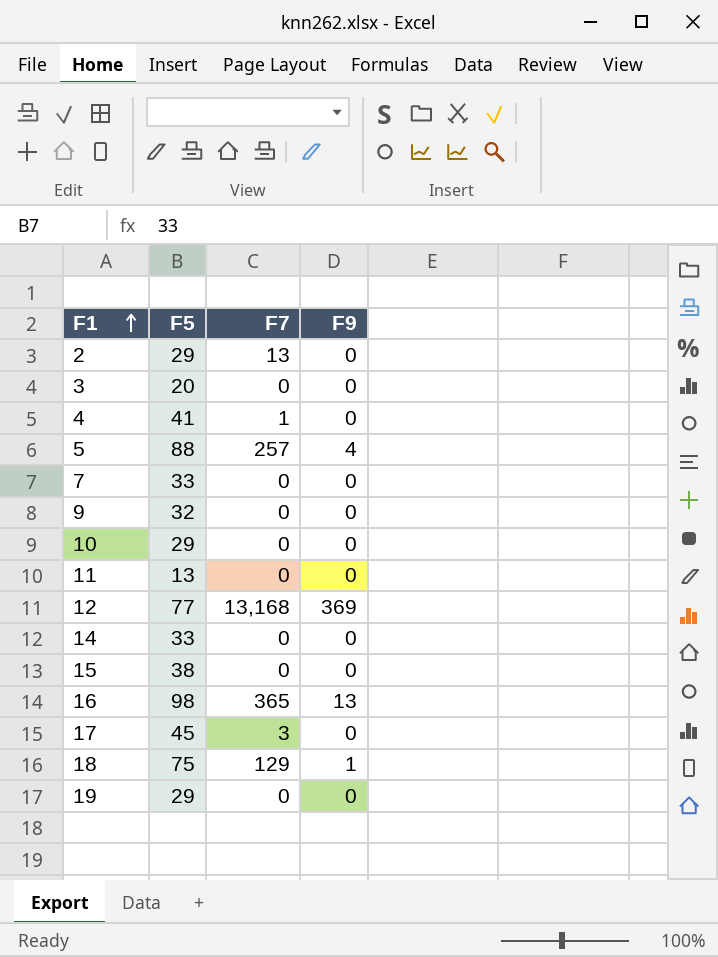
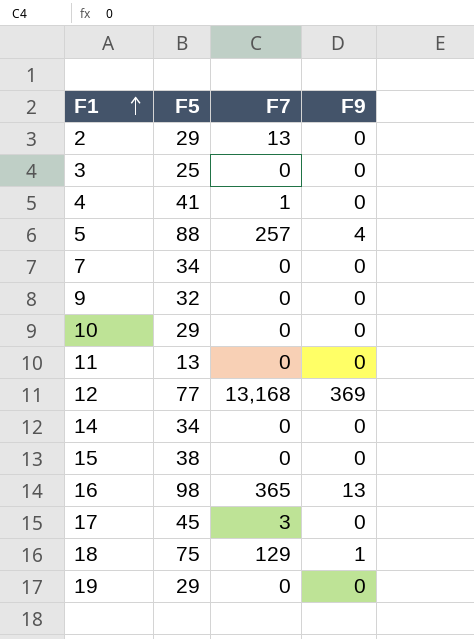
3 | F5: 20 -> 25
7 | F5: 33 -> 34
14 | F5: 33 -> 34

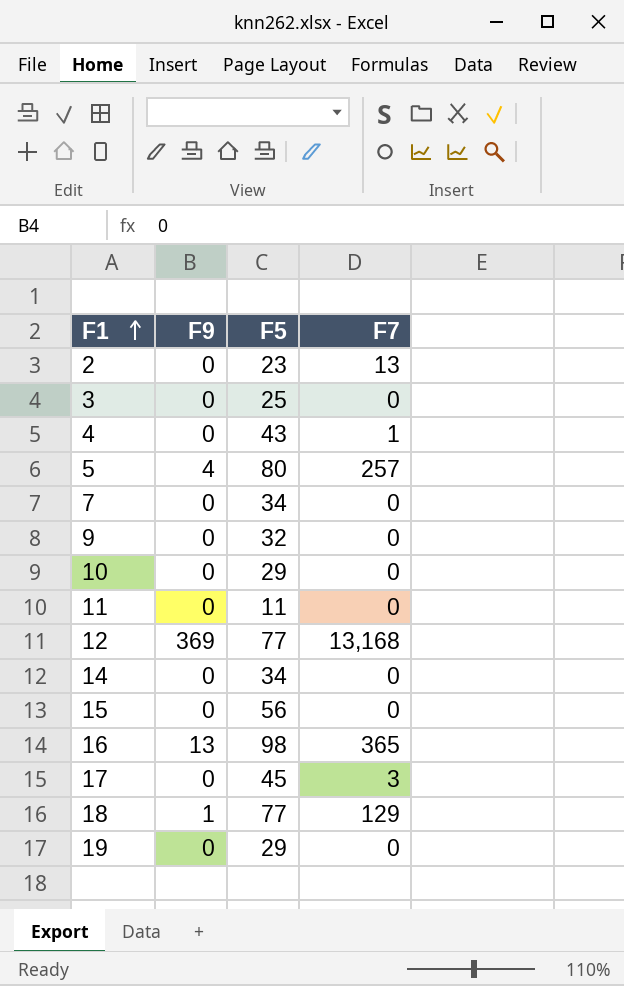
column F9 | position: 4 -> 2
2 | F5: 29 -> 23
4 | F5: 41 -> 43
5 | F5: 88 -> 80
11 | F5: 13 -> 11
15 | F5: 38 -> 56
18 | F5: 75 -> 77

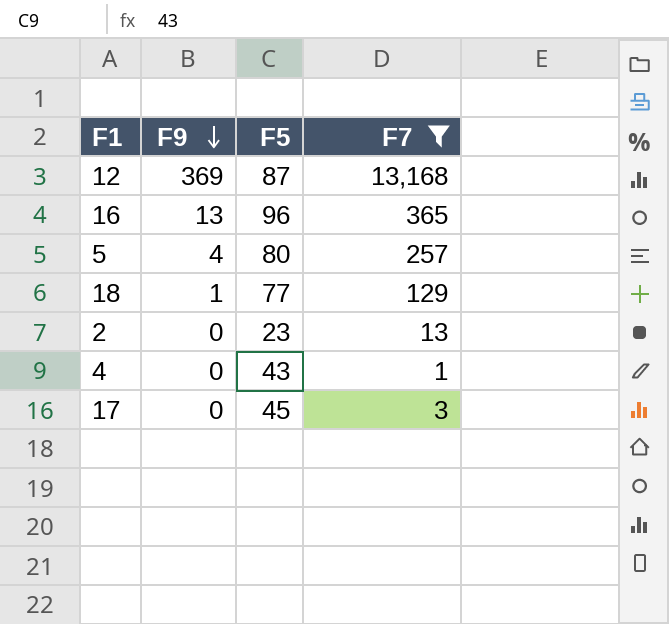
filter: none -> F7 != 0
row order: F1 ascending -> F9 descending
12 | F5: 77 -> 87
16 | F5: 98 -> 96

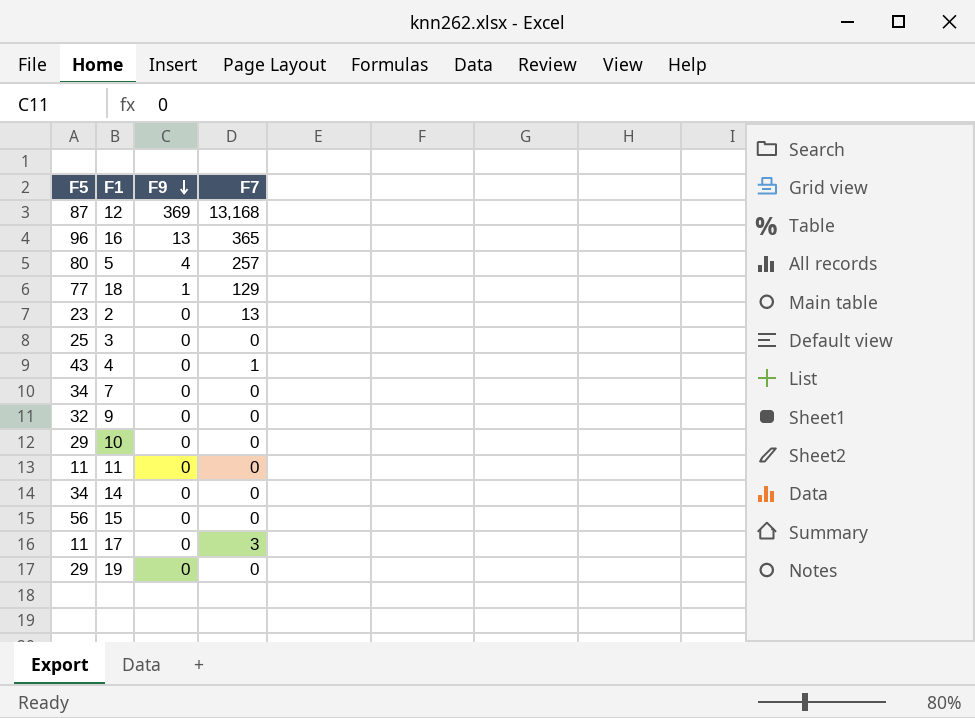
filter: F7 != 0 -> none
column F5 | position: 3 -> 1
17 | F5: 45 -> 11

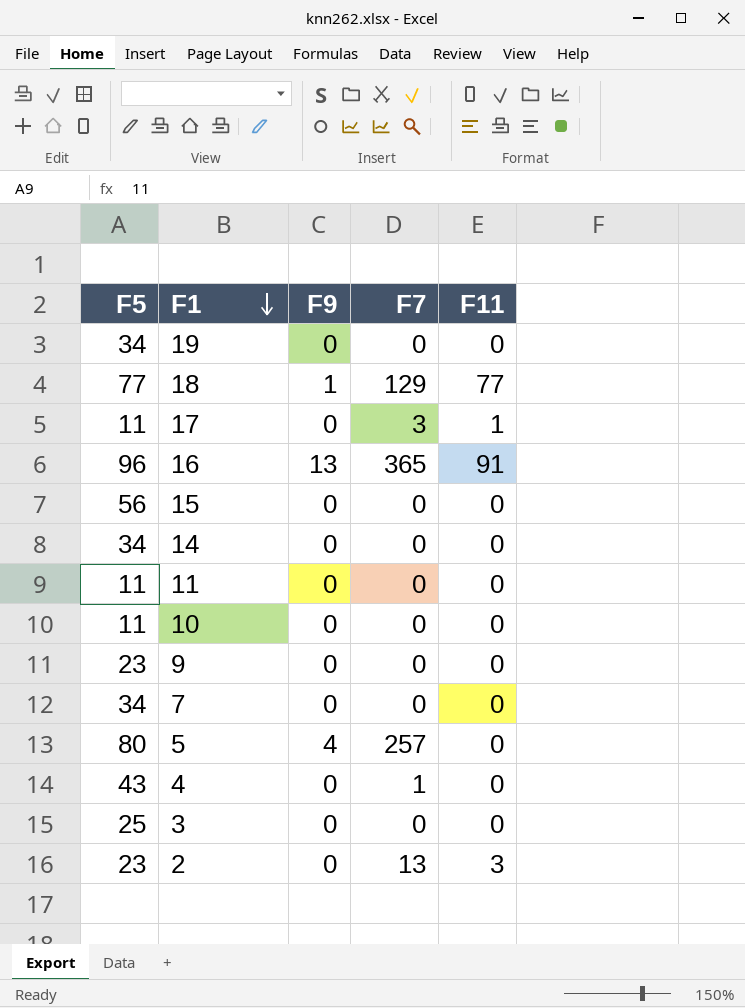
row order: F9 descending -> F1 descending
column F11 | position: none -> 5
row 12: 87 | 369 | 13,168 -> none
19 | F5: 29 -> 34
10 | F5: 29 -> 11
9 | F5: 32 -> 23

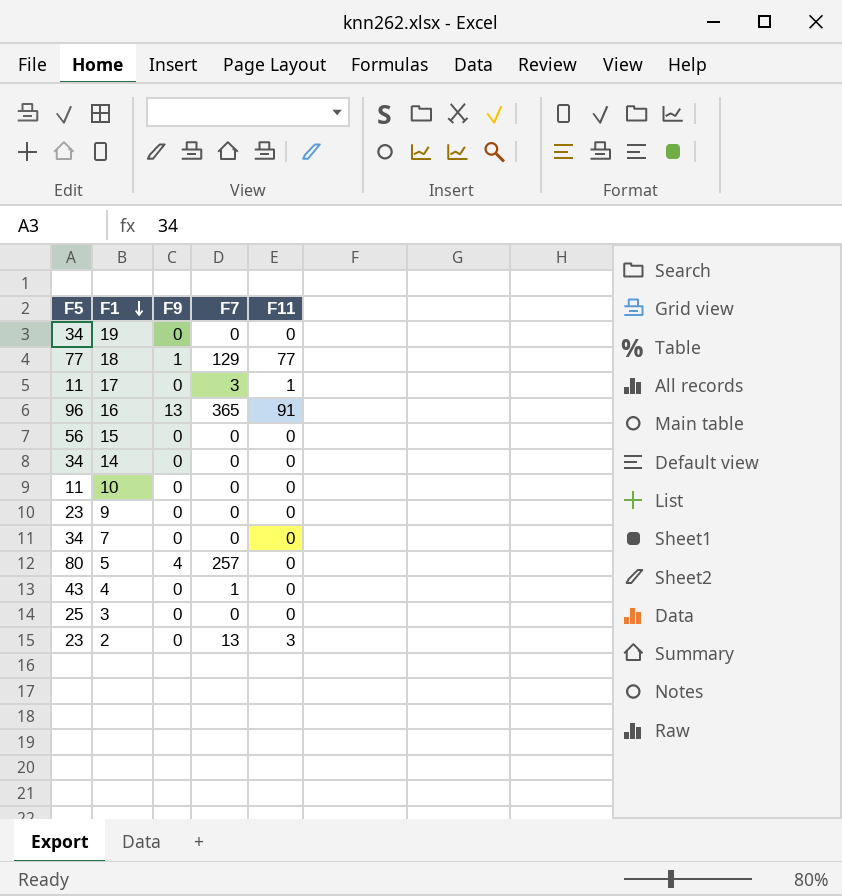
row 11: 11 | 0 | 0 | 0 -> none

